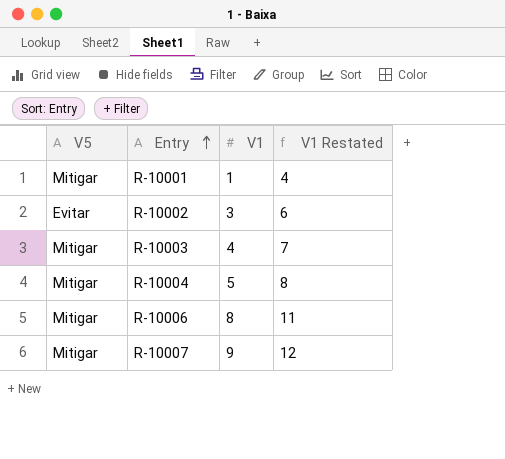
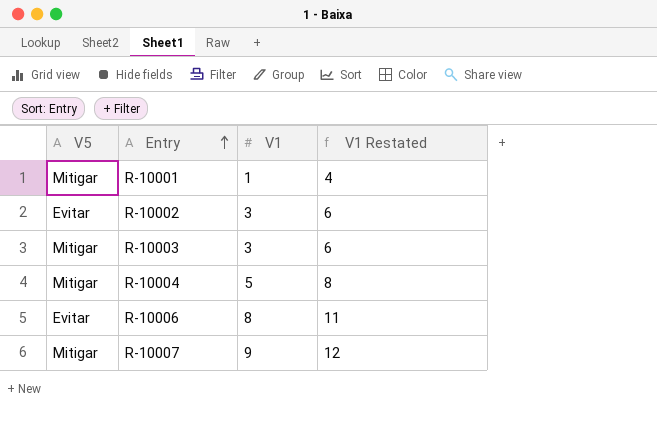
R-10003 | V1: 4 -> 3
R-10003 | V1 Restated: 7 -> 6
R-10006 | V5: Mitigar -> Evitar

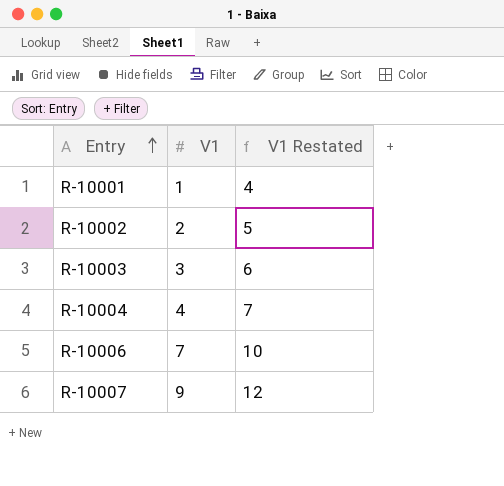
column V5 | position: 1 -> none
R-10002 | V1: 3 -> 2
R-10002 | V1 Restated: 6 -> 5
R-10004 | V1: 5 -> 4
R-10004 | V1 Restated: 8 -> 7
R-10006 | V1: 8 -> 7
R-10006 | V1 Restated: 11 -> 10

